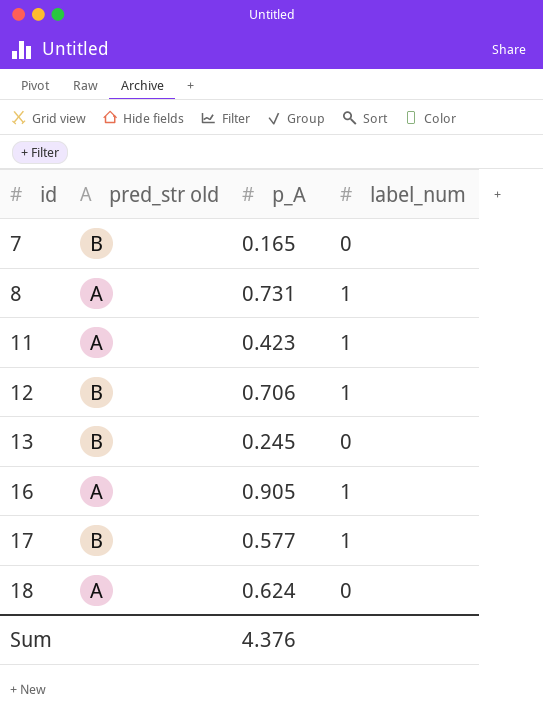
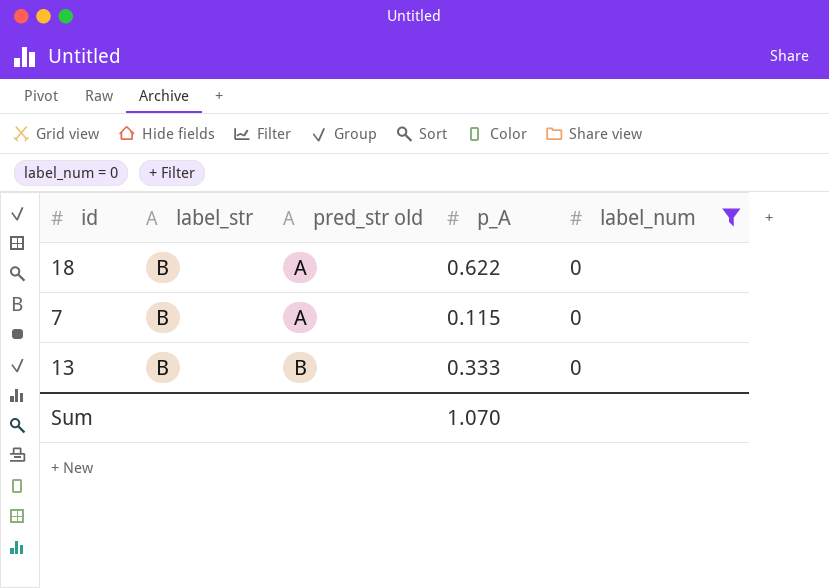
filter: none -> label_num = 0
row order: id ascending -> pred_str old ascending
column label_str | position: none -> 2
18 | p_A: 0.624 -> 0.622
7 | pred_str old: B -> A
7 | p_A: 0.165 -> 0.115
13 | p_A: 0.245 -> 0.333
Sum | p_A: 4.376 -> 1.070

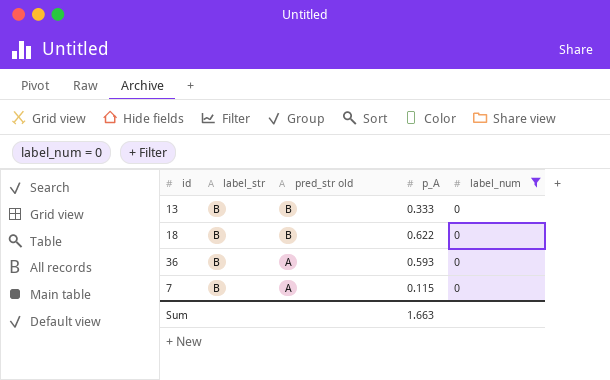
row order: pred_str old ascending -> pred_str old descending
18 | pred_str old: A -> B
row 36: none -> B | A | 0.593 | 0
Sum | p_A: 1.070 -> 1.663

